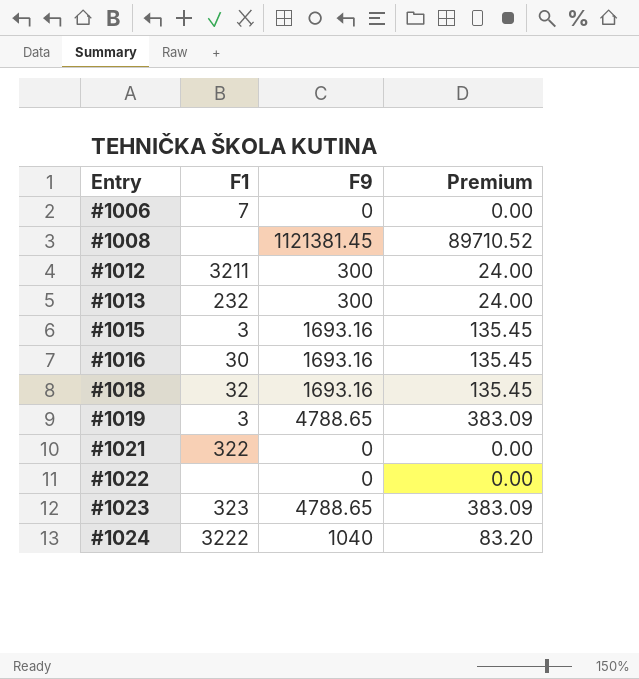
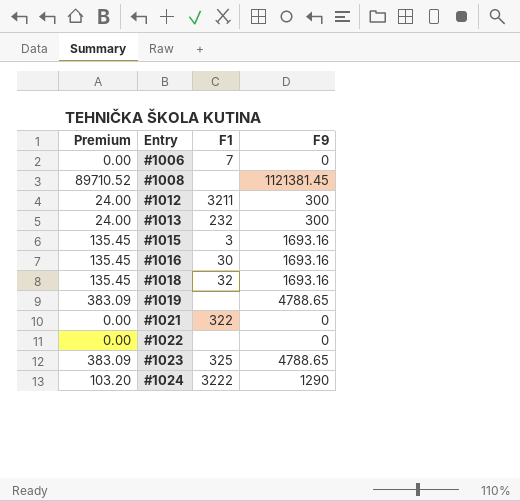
column Premium | position: 4 -> 1
#1019 | F1: 3 -> none
#1023 | F1: 323 -> 325
#1024 | Premium: 83.20 -> 103.20
#1024 | F9: 1040 -> 1290

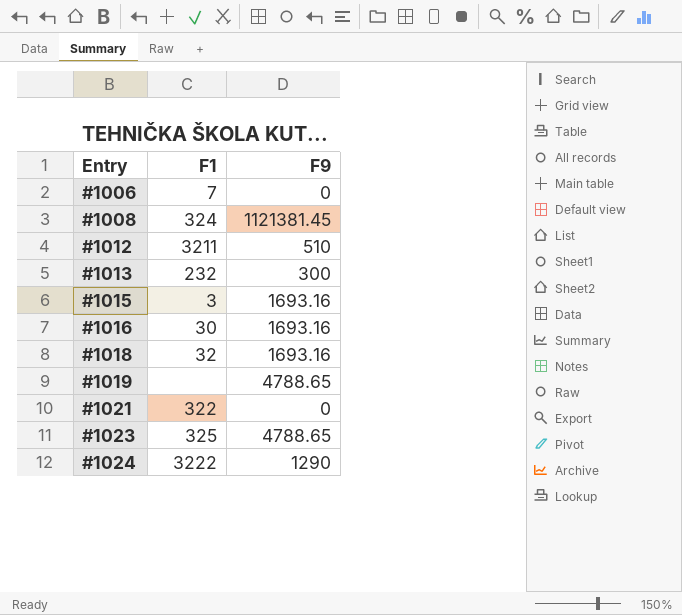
column Premium | formula: [F9] * 0.08 -> none
row #1022: 0.00 | none | 0 -> none
#1008 | F1: none -> 324
#1012 | F9: 300 -> 510

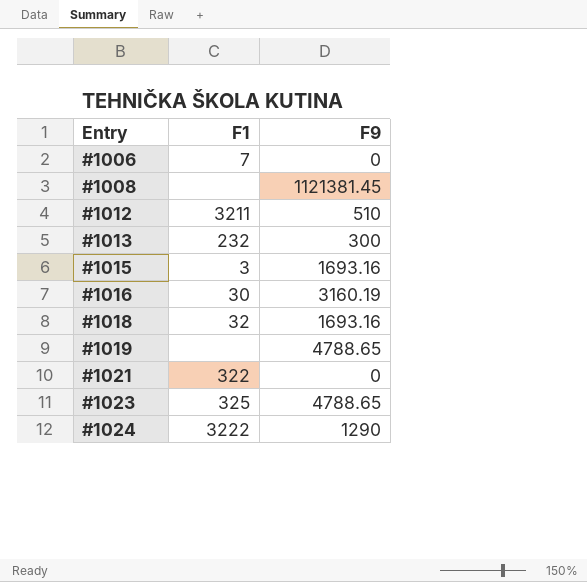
#1008 | F1: 324 -> none
#1016 | F9: 1693.16 -> 3160.19

